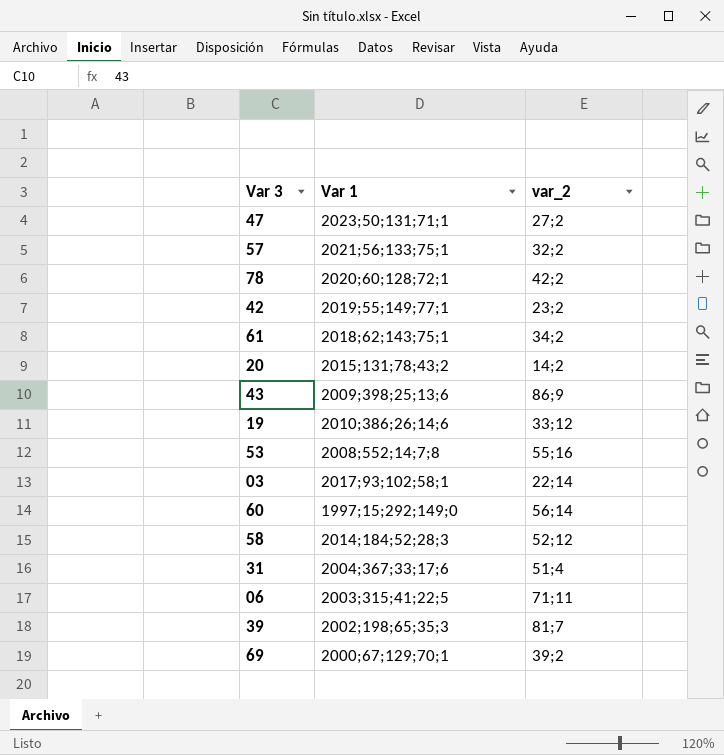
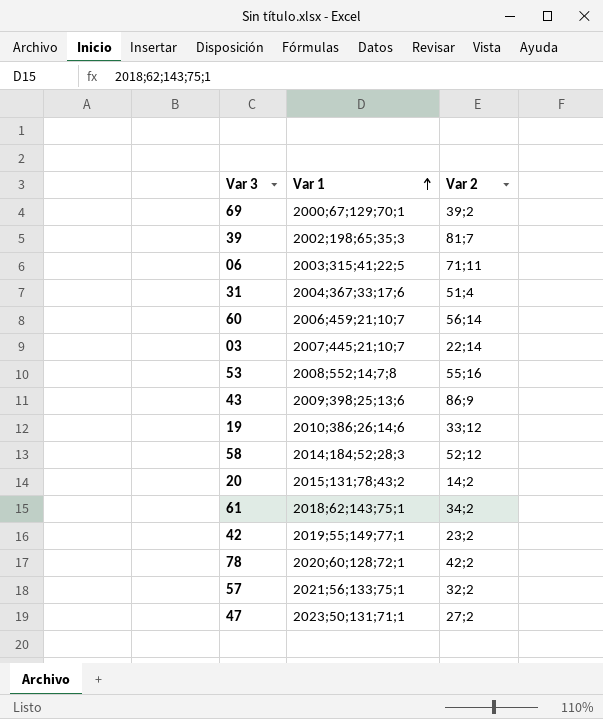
row order: none -> Var 1 ascending
column name: var_2 -> Var 2
60 | Var 1: 1997;15;292;149;0 -> 2006;459;21;10;7
03 | Var 1: 2017;93;102;58;1 -> 2007;445;21;10;7

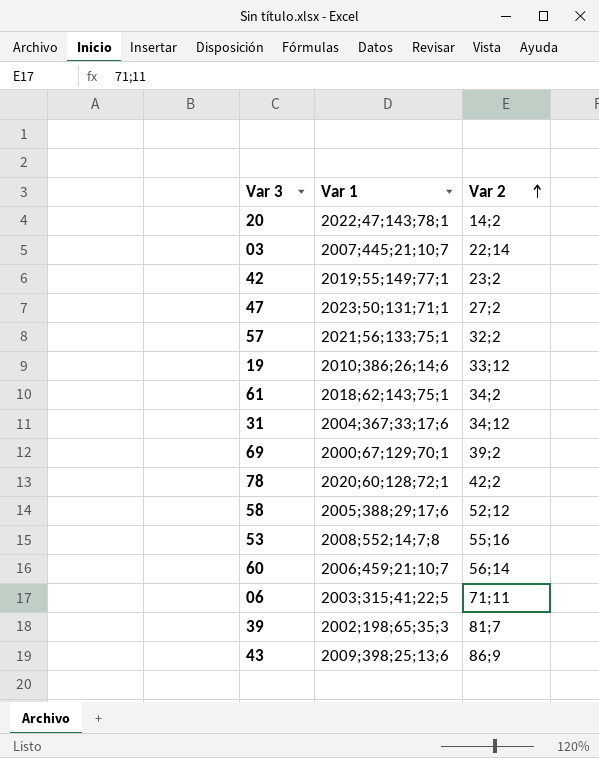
row order: Var 1 ascending -> Var 2 ascending
20 | Var 1: 2015;131;78;43;2 -> 2022;47;143;78;1
31 | Var 2: 51;4 -> 34;12
58 | Var 1: 2014;184;52;28;3 -> 2005;388;29;17;6

